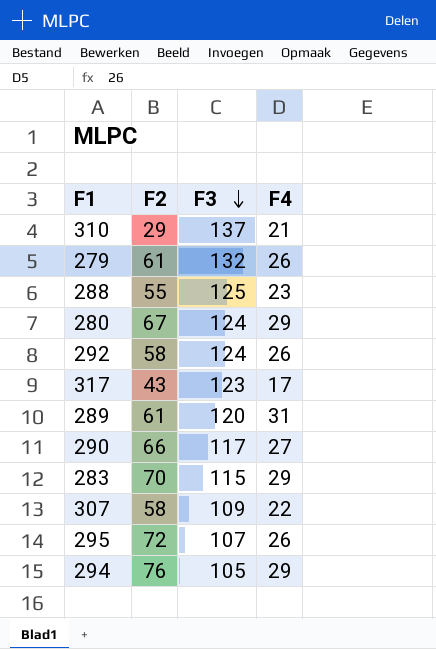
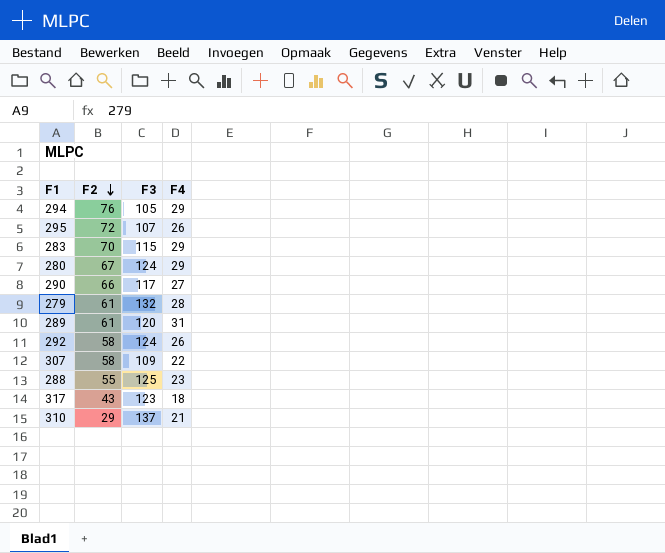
row order: F3 descending -> F2 descending
279 | F4: 26 -> 28
317 | F4: 17 -> 18

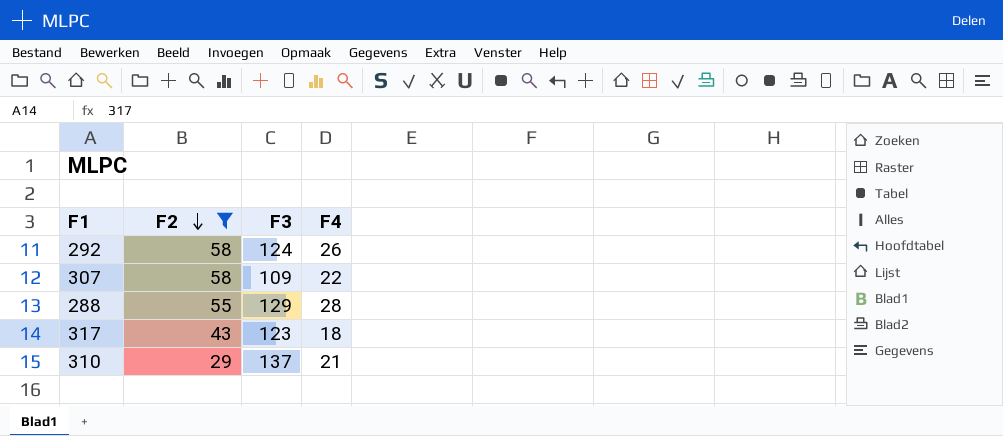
filter: none -> F2 <= 58
288 | F3: 125 -> 129
288 | F4: 23 -> 28

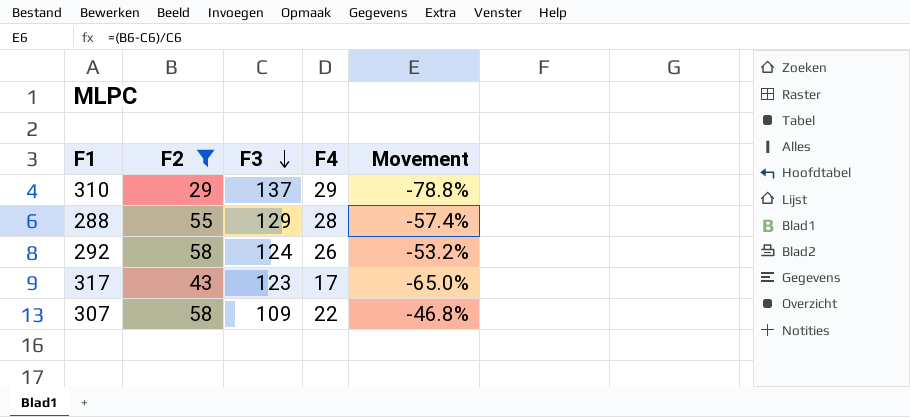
row order: F2 descending -> F3 descending
column Movement | formula: none -> ([F2] - [F3]) / [F3]
310 | F4: 21 -> 29
317 | F4: 18 -> 17

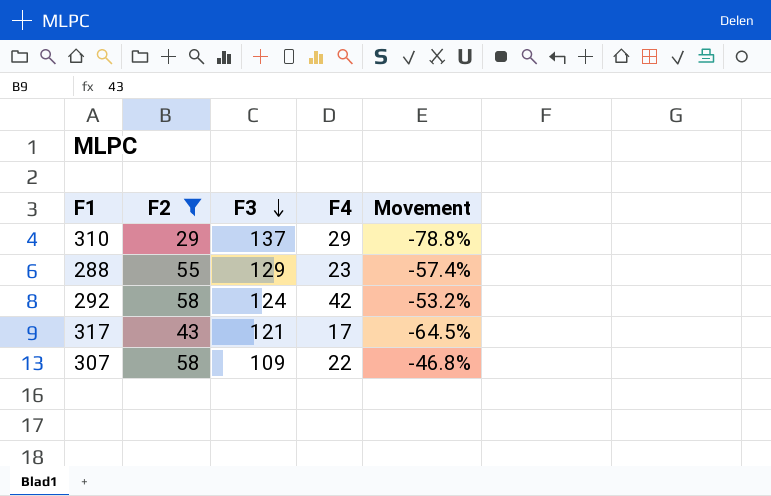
288 | F4: 28 -> 23
292 | F4: 26 -> 42
317 | F3: 123 -> 121
317 | Movement: -65.0% -> -64.5%

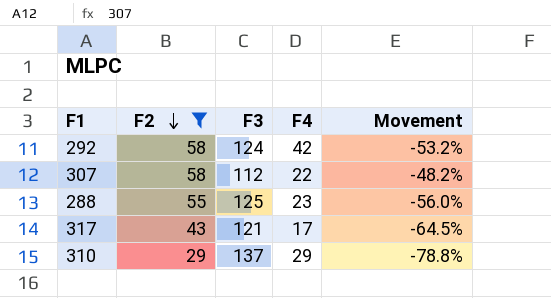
row order: F3 descending -> F2 descending
307 | F3: 109 -> 112
307 | Movement: -46.8% -> -48.2%
288 | F3: 129 -> 125
288 | Movement: -57.4% -> -56.0%

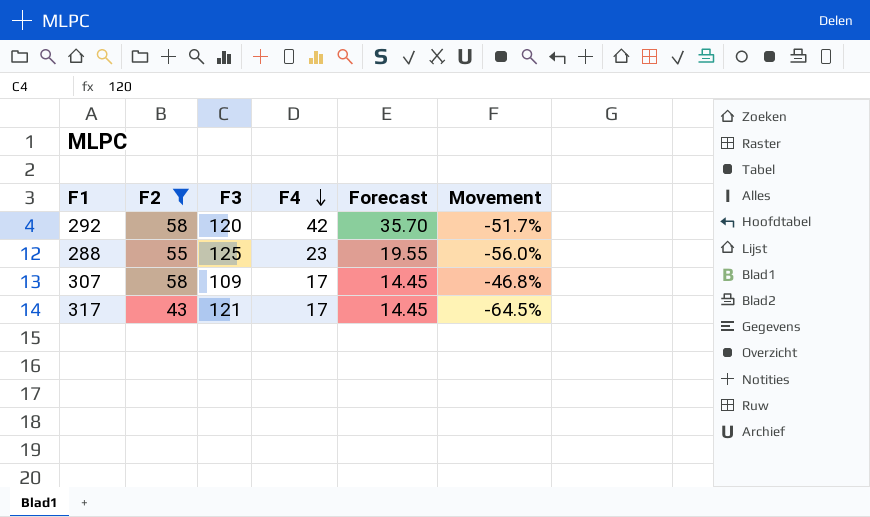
row order: F2 descending -> F4 descending
column Forecast | formula: none -> [F4] * 0.85
row 310: 29 | 137 | 29 | -78.8% -> none
292 | F3: 124 -> 120
292 | Movement: -53.2% -> -51.7%
307 | F3: 112 -> 109
307 | F4: 22 -> 17
307 | Movement: -48.2% -> -46.8%

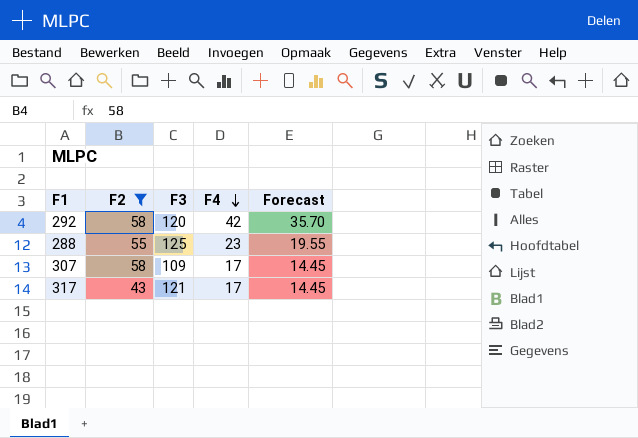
column Movement | formula: ([F2] - [F3]) / [F3] -> none

